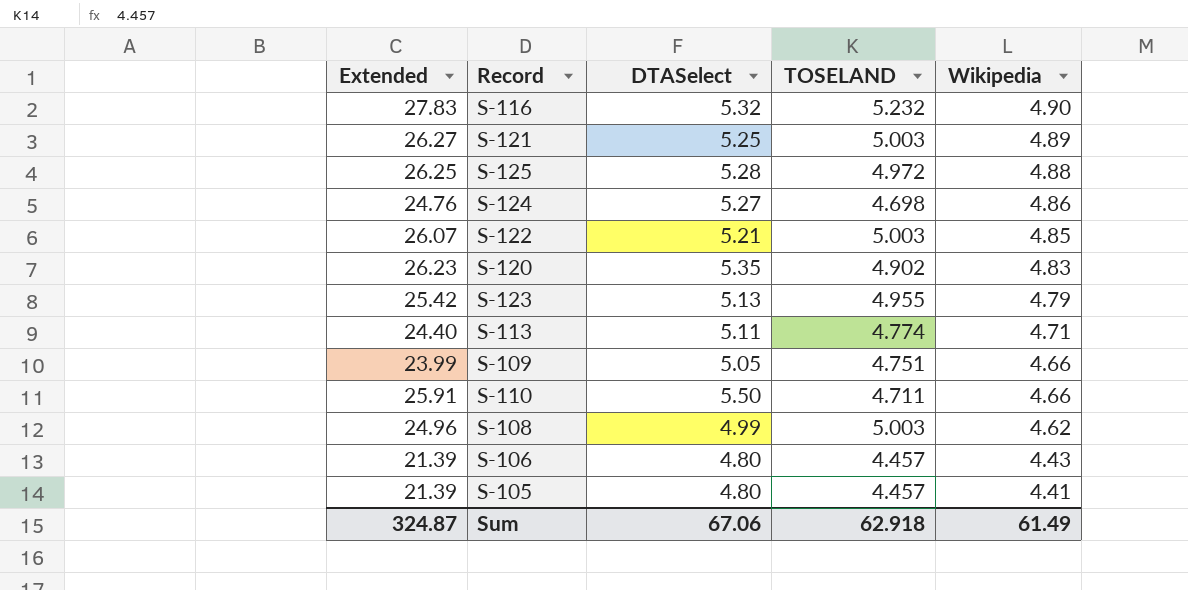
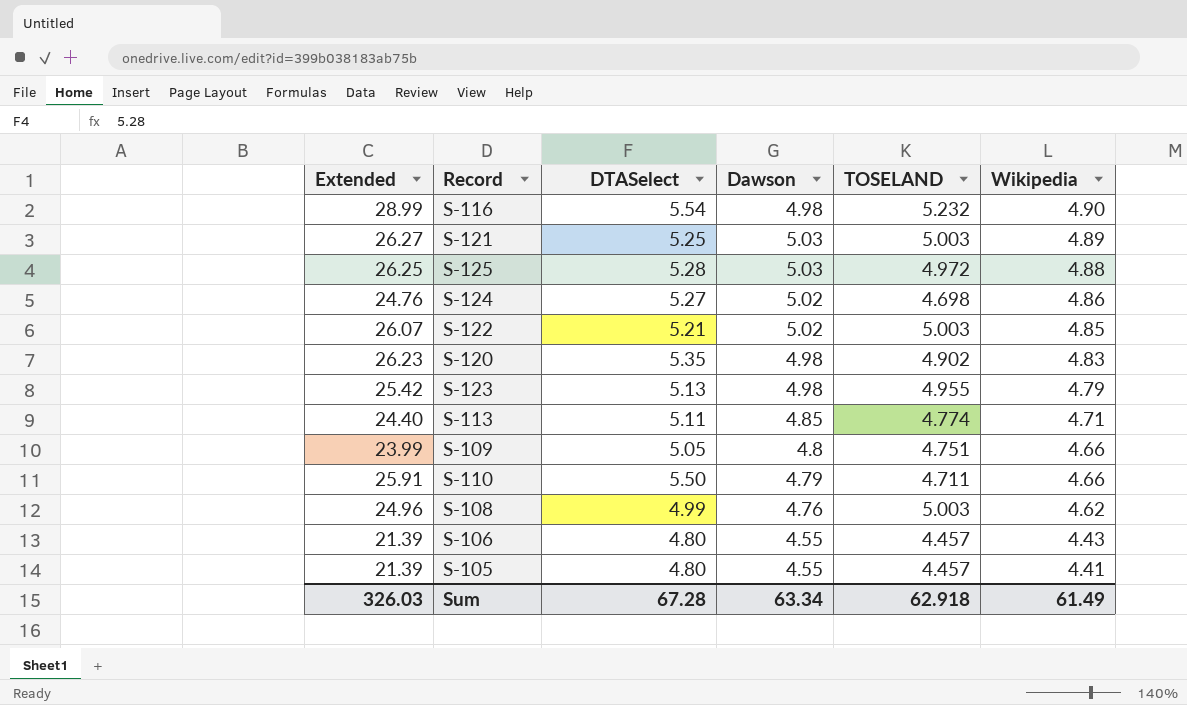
column Dawson | position: none -> 4
S-116 | Extended: 27.83 -> 28.99
S-116 | DTASelect: 5.32 -> 5.54
Sum | Extended: 324.87 -> 326.03
Sum | DTASelect: 67.06 -> 67.28

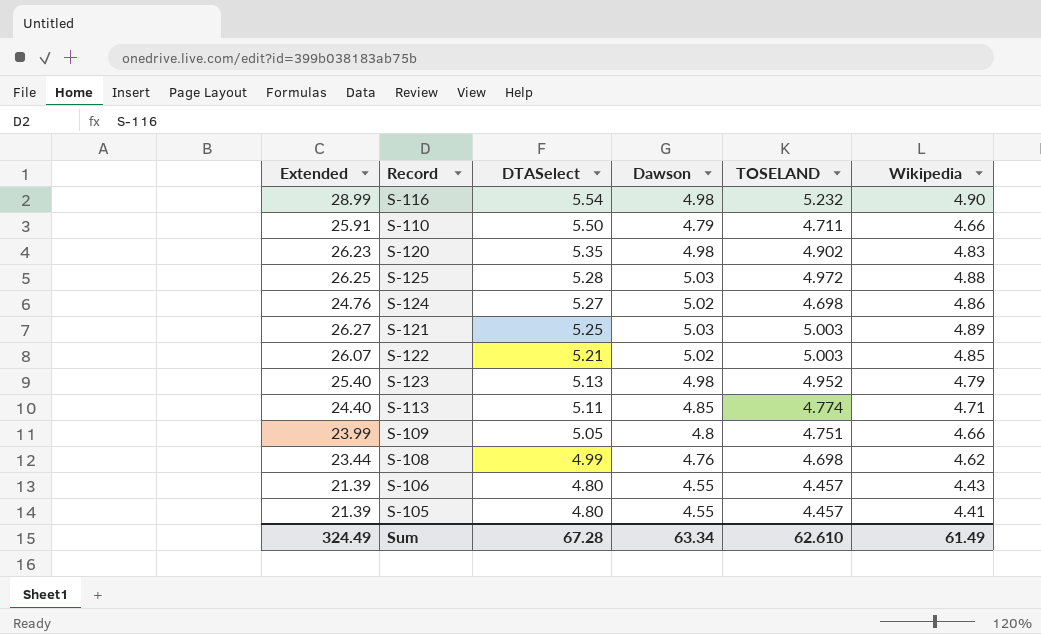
row order: Wikipedia descending -> DTASelect descending
S-123 | Extended: 25.42 -> 25.40
S-123 | TOSELAND: 4.955 -> 4.952
S-108 | Extended: 24.96 -> 23.44
S-108 | TOSELAND: 5.003 -> 4.698
Sum | Extended: 326.03 -> 324.49
Sum | TOSELAND: 62.918 -> 62.610

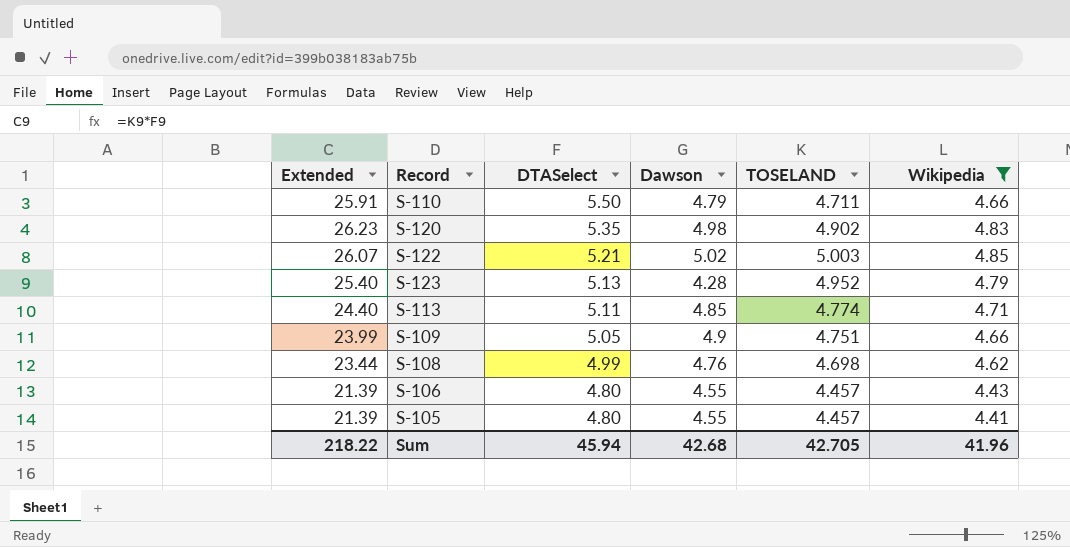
filter: none -> Wikipedia <= 4.85
S-123 | Dawson: 4.98 -> 4.28
S-109 | Dawson: 4.8 -> 4.9
Sum | Extended: 324.49 -> 218.22
Sum | DTASelect: 67.28 -> 45.94
Sum | Dawson: 63.34 -> 42.68
Sum | TOSELAND: 62.610 -> 42.705
Sum | Wikipedia: 61.49 -> 41.96

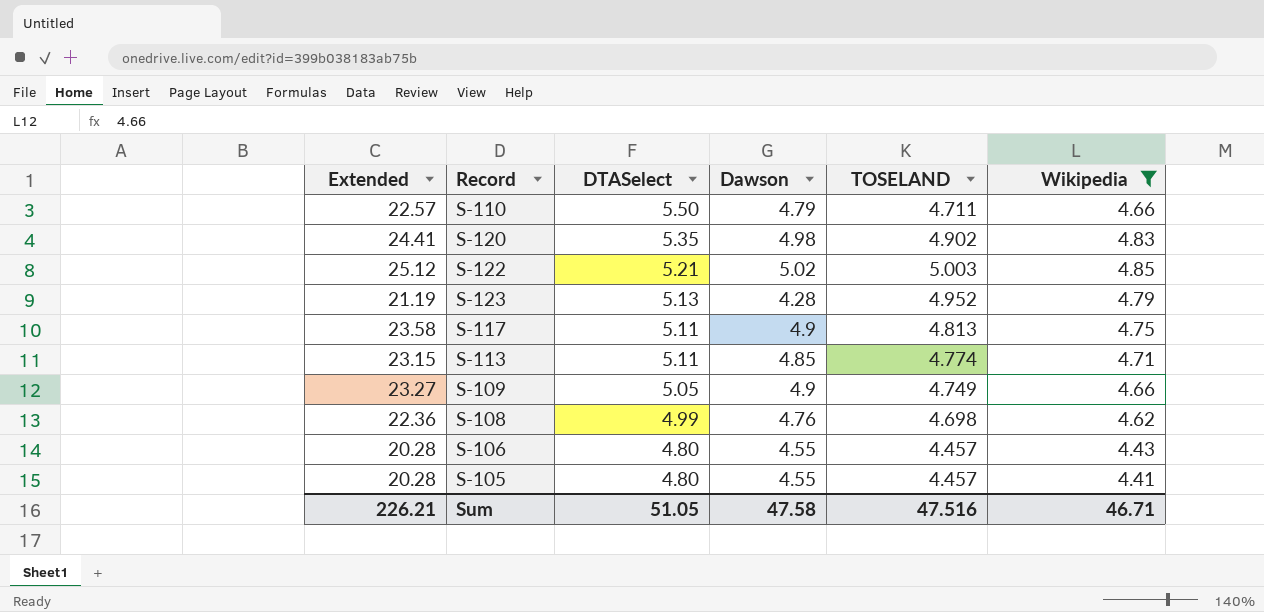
column Extended | formula: [DTASelect] * [TOSELAND] -> [Dawson] * [TOSELAND]
row S-117: none -> 23.58 | 5.11 | 4.9 | 4.813 | 4.75
S-109 | TOSELAND: 4.751 -> 4.749
Sum | Extended: 218.22 -> 226.21
Sum | DTASelect: 45.94 -> 51.05
Sum | Dawson: 42.68 -> 47.58
Sum | TOSELAND: 42.705 -> 47.516
Sum | Wikipedia: 41.96 -> 46.71

